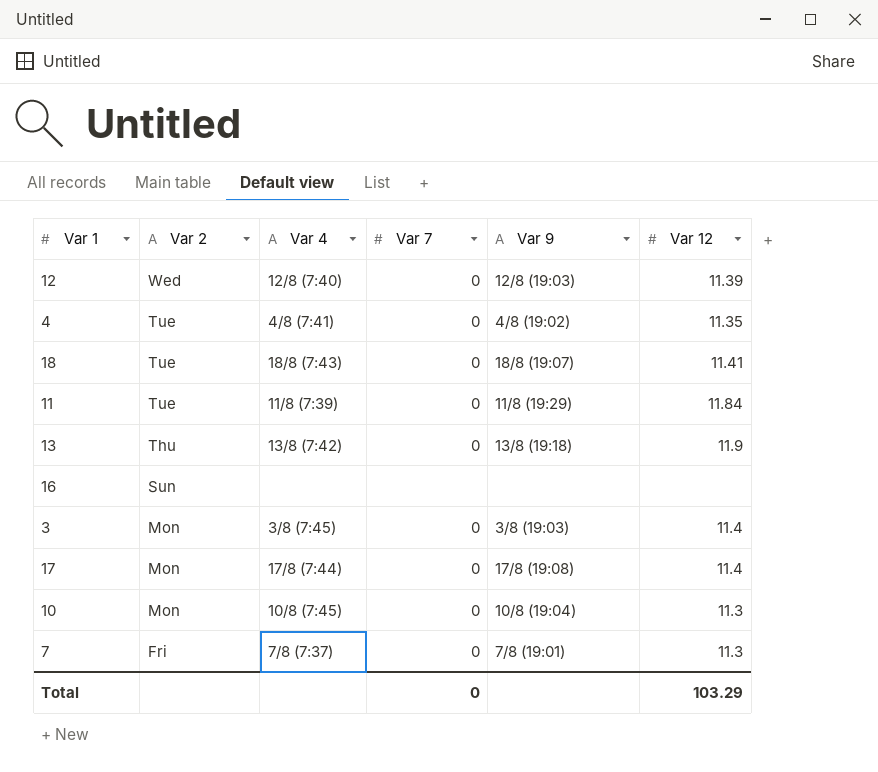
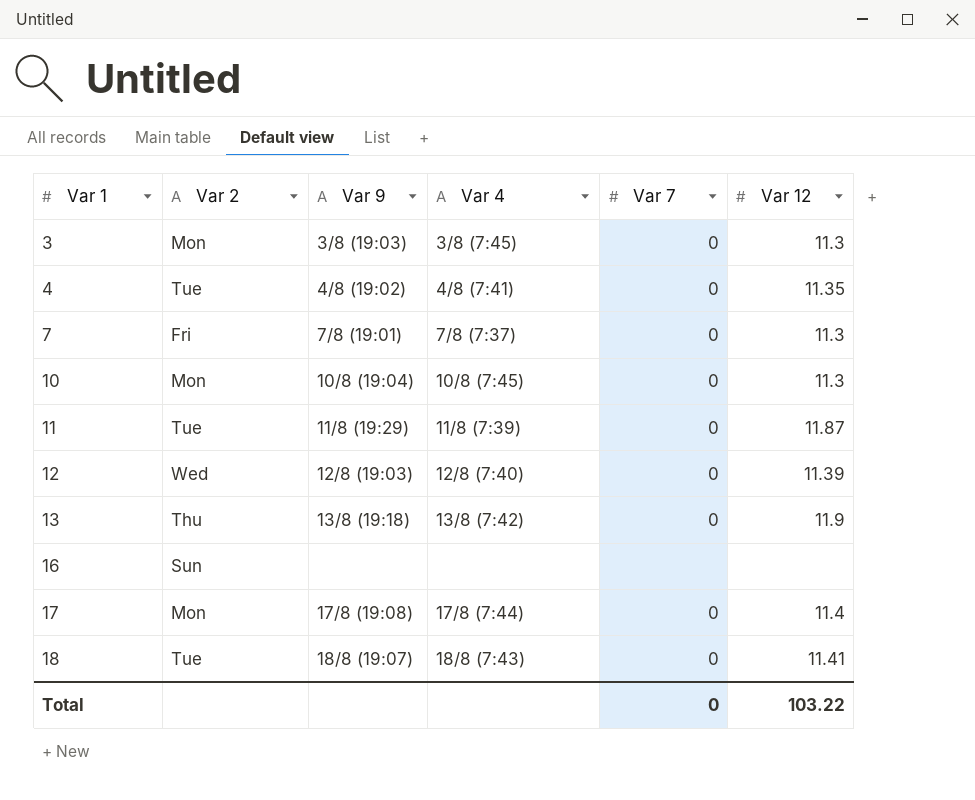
row order: Var 2 descending -> Var 1 ascending
column Var 9 | position: 5 -> 3
3 | Var 12: 11.4 -> 11.3
11 | Var 12: 11.84 -> 11.87
Total | Var 12: 103.29 -> 103.22

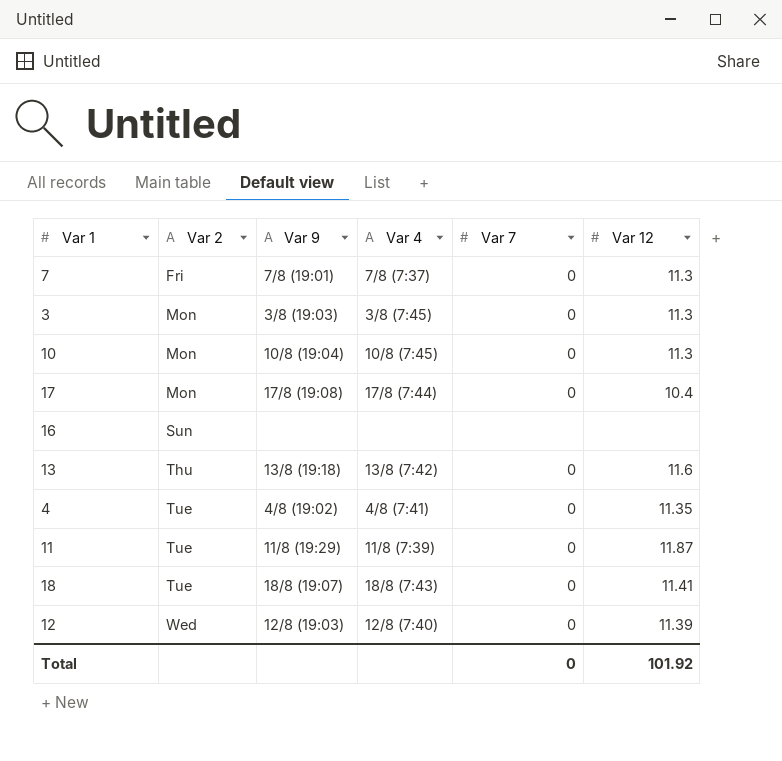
row order: Var 1 ascending -> Var 2 ascending
17 | Var 12: 11.4 -> 10.4
13 | Var 12: 11.9 -> 11.6
Total | Var 12: 103.22 -> 101.92

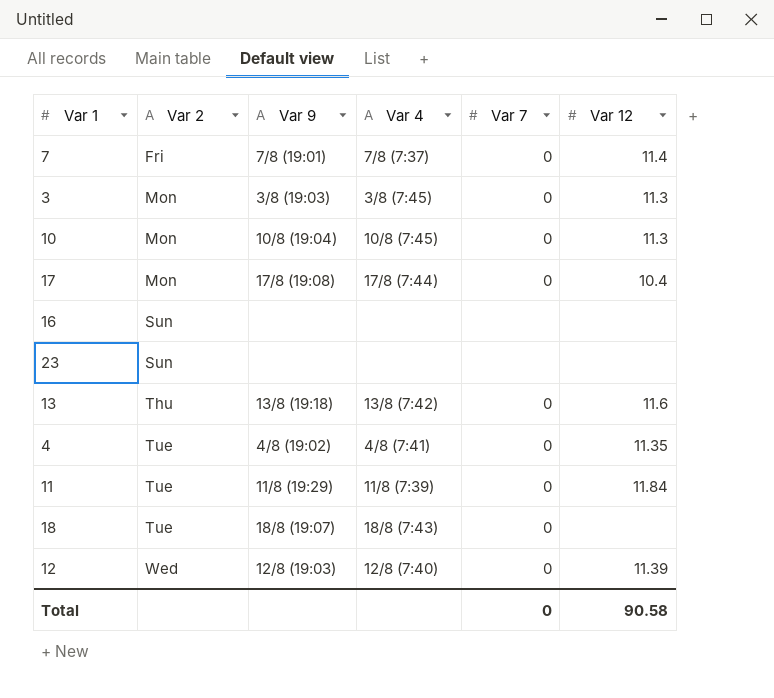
7 | Var 12: 11.3 -> 11.4
row 23: none -> Sun | none | none | none | none
11 | Var 12: 11.87 -> 11.84
18 | Var 12: 11.41 -> none
Total | Var 12: 101.92 -> 90.58

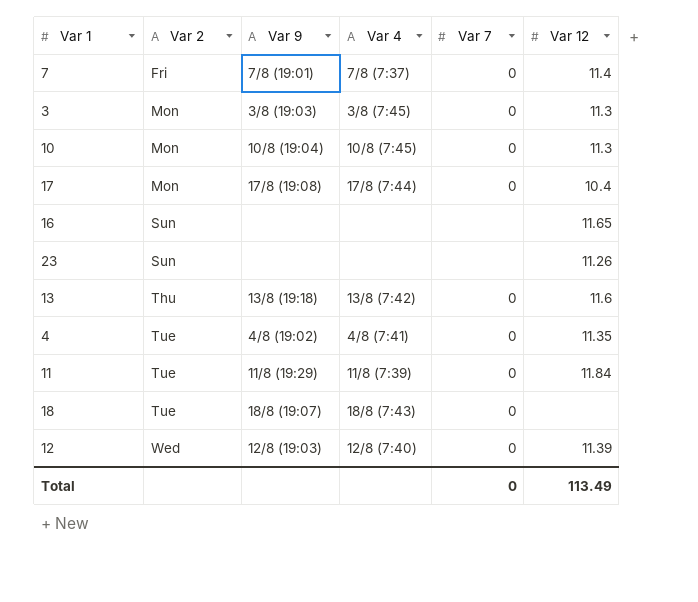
16 | Var 12: none -> 11.65
23 | Var 12: none -> 11.26
Total | Var 12: 90.58 -> 113.49

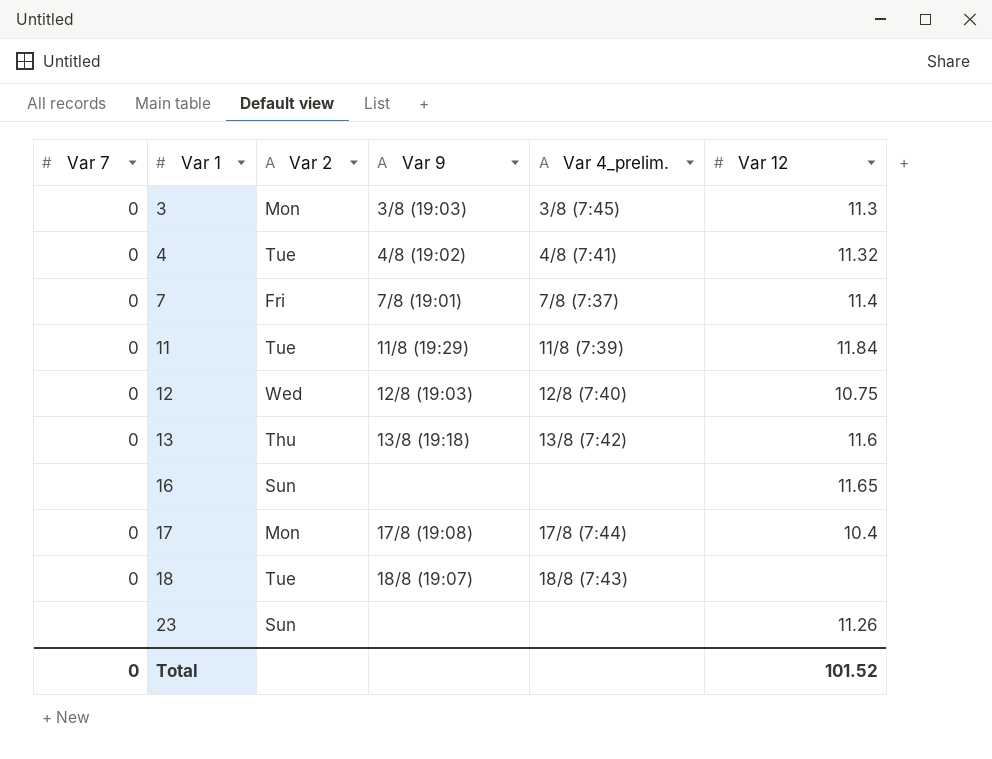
row order: Var 2 ascending -> Var 1 ascending
column Var 7 | position: 5 -> 1
column name: Var 4 -> Var 4_prelim.
row 10: Mon | 10/8 (19:04) | 10/8 (7:45) | 0 | 11.3 -> none
4 | Var 12: 11.35 -> 11.32
12 | Var 12: 11.39 -> 10.75
Total | Var 12: 113.49 -> 101.52

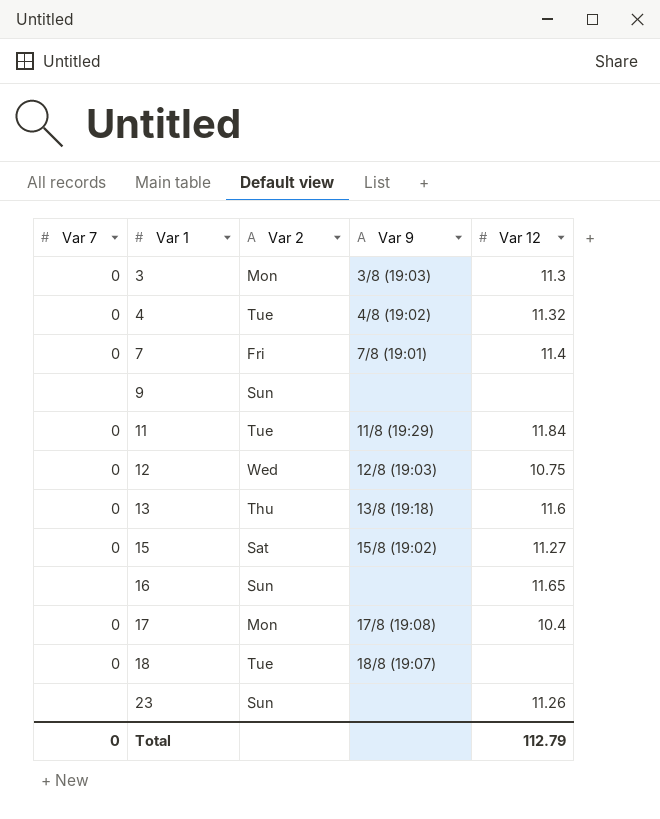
column Var 4_prelim. | position: 5 -> none
row 9: none -> none | Sun | none | none
row 15: none -> 0 | Sat | 15/8 (19:02) | 11.27
Total | Var 12: 101.52 -> 112.79

